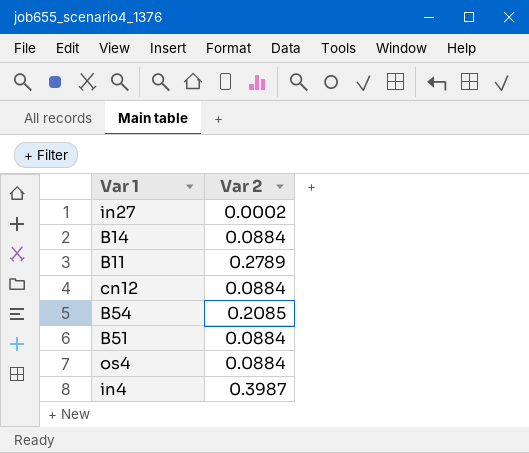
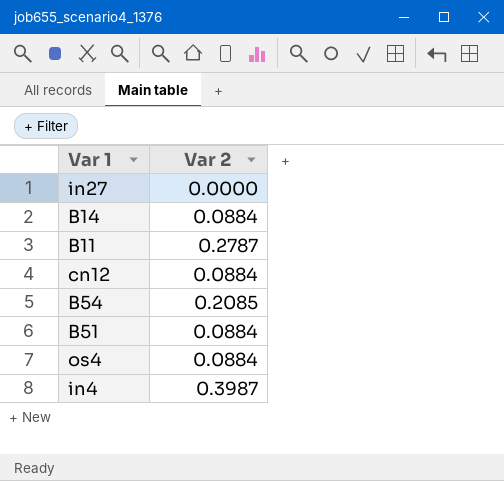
in27 | Var 2: 0.0002 -> 0.0000
B11 | Var 2: 0.2789 -> 0.2787

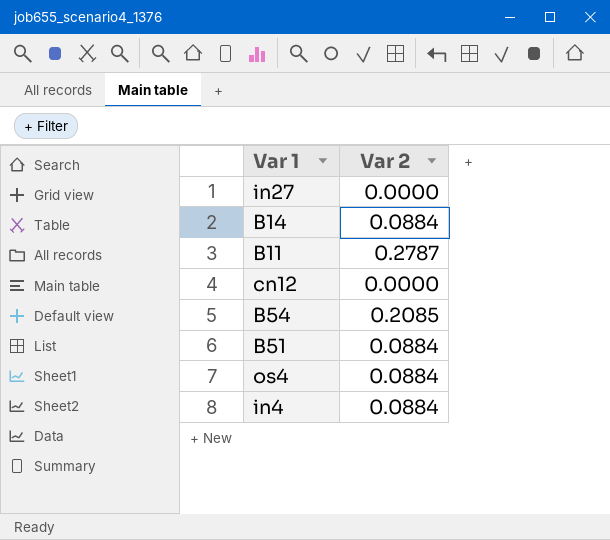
cn12 | Var 2: 0.0884 -> 0.0000
in4 | Var 2: 0.3987 -> 0.0884

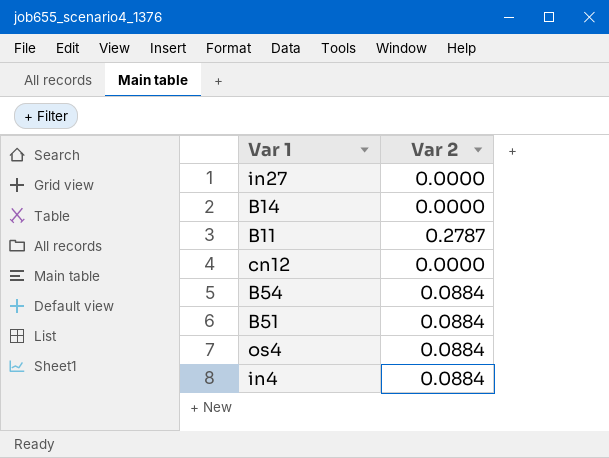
B14 | Var 2: 0.0884 -> 0.0000
B54 | Var 2: 0.2085 -> 0.0884

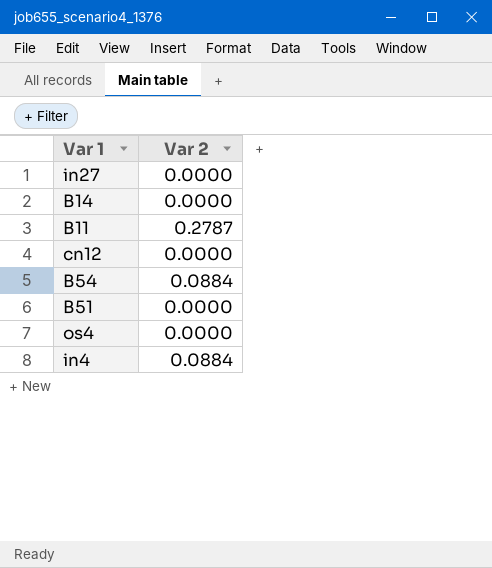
B51 | Var 2: 0.0884 -> 0.0000
os4 | Var 2: 0.0884 -> 0.0000

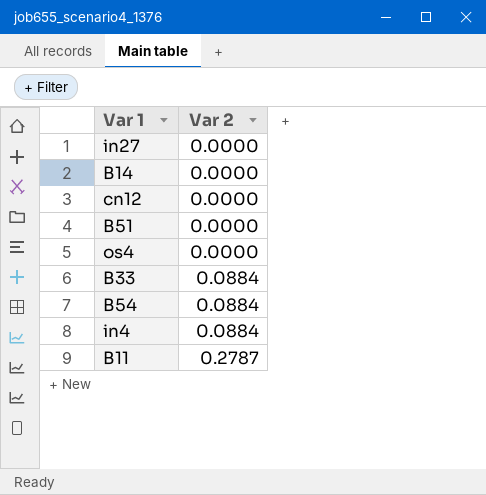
row order: none -> Var 2 ascending
row B33: none -> 0.0884

